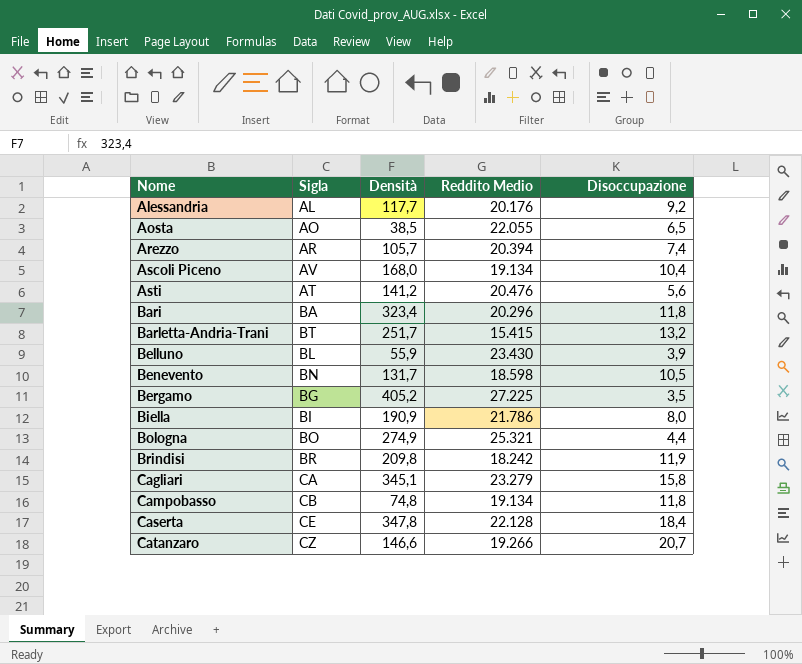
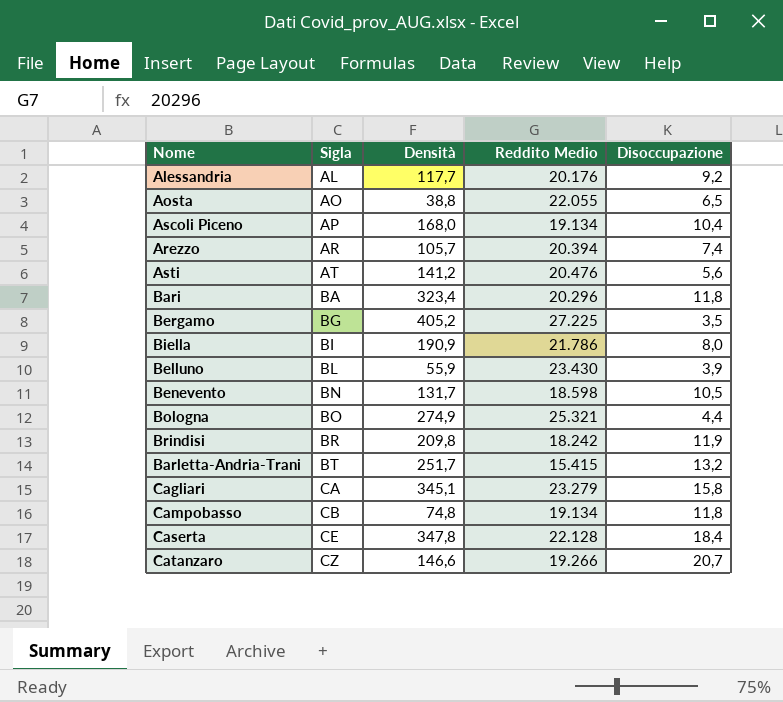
row order: Nome ascending -> Sigla ascending
Aosta | Densità: 38,5 -> 38,8
Ascoli Piceno | Sigla: AV -> AP

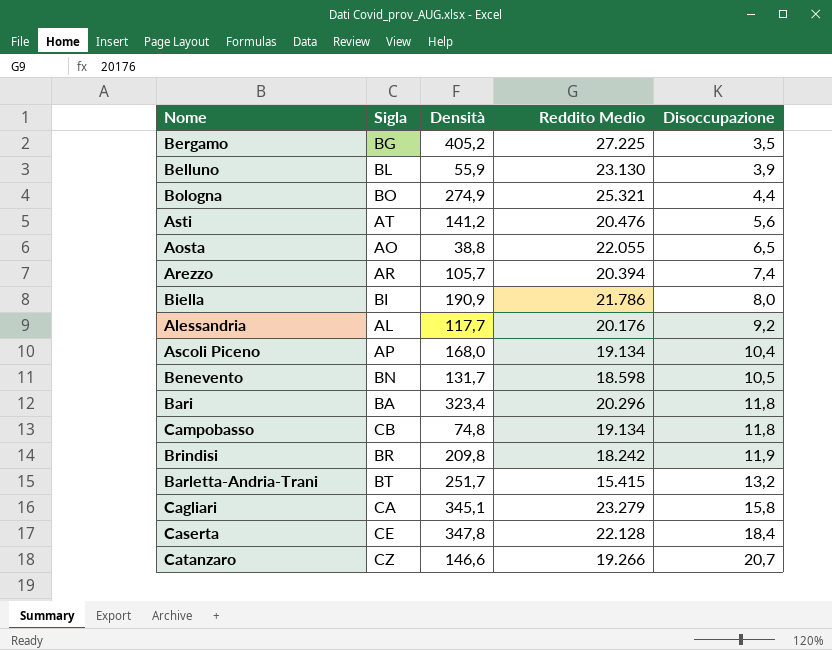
row order: Sigla ascending -> Disoccupazione ascending
Belluno | Reddito Medio: 23.430 -> 23.130

